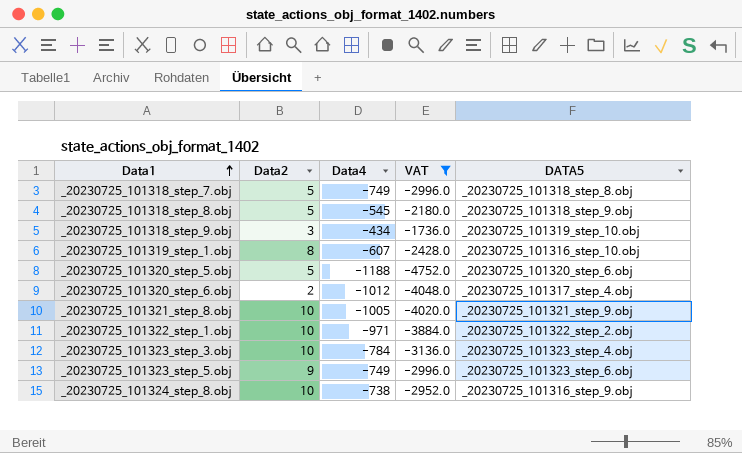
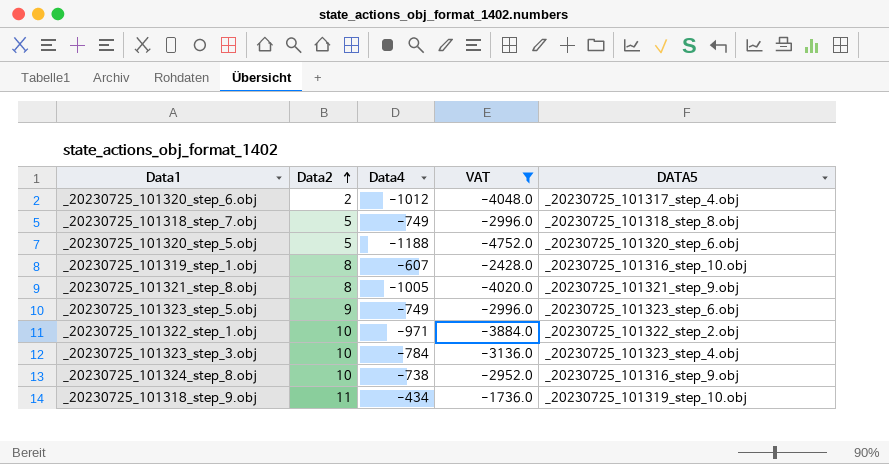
row order: Data1 ascending -> Data2 ascending
row _20230725_101318_step_8.obj: 5 | -545 | -2180.0 | _20230725_101318_step_9.obj -> none
_20230725_101321_step_8.obj | Data2: 10 -> 8
_20230725_101318_step_9.obj | Data2: 3 -> 11

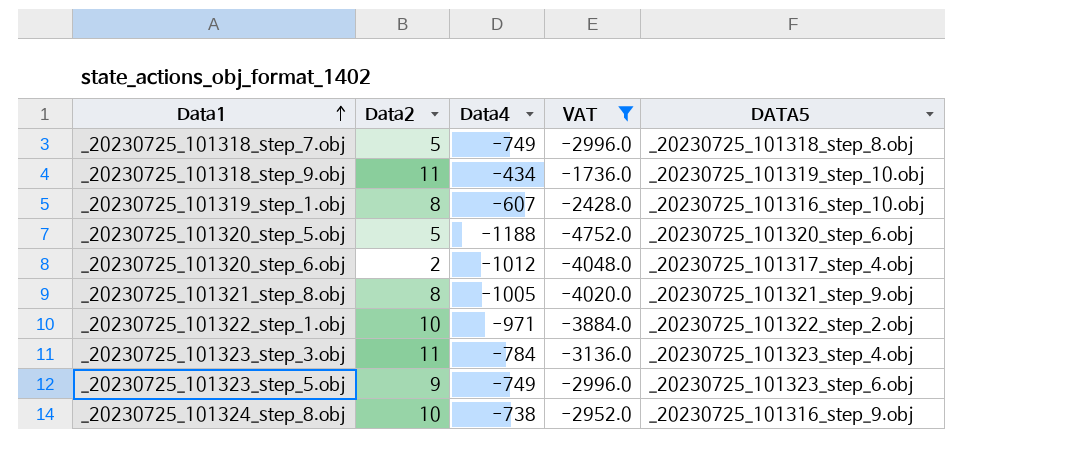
row order: Data2 ascending -> Data1 ascending
_20230725_101323_step_3.obj | Data2: 10 -> 11

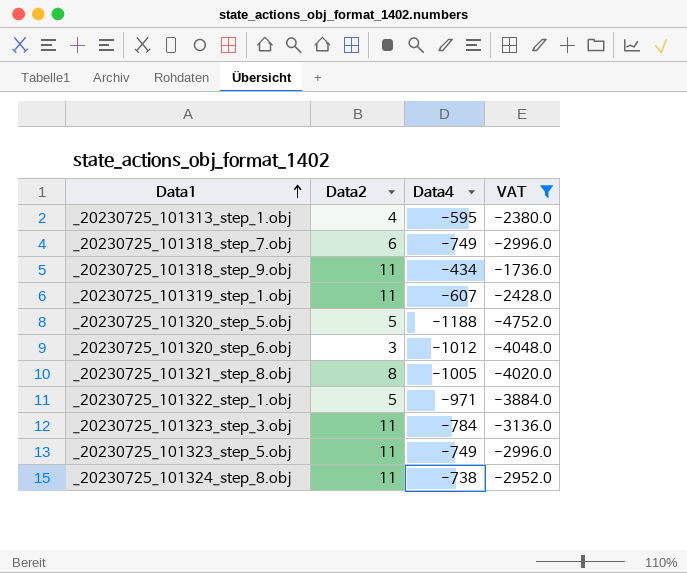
column DATA5 | position: 5 -> none
row _20230725_101313_step_1.obj: none -> 4 | -595 | -2380.0
_20230725_101318_step_7.obj | Data2: 5 -> 6
_20230725_101319_step_1.obj | Data2: 8 -> 11
_20230725_101320_step_6.obj | Data2: 2 -> 3
_20230725_101322_step_1.obj | Data2: 10 -> 5
_20230725_101323_step_5.obj | Data2: 9 -> 11
_20230725_101324_step_8.obj | Data2: 10 -> 11

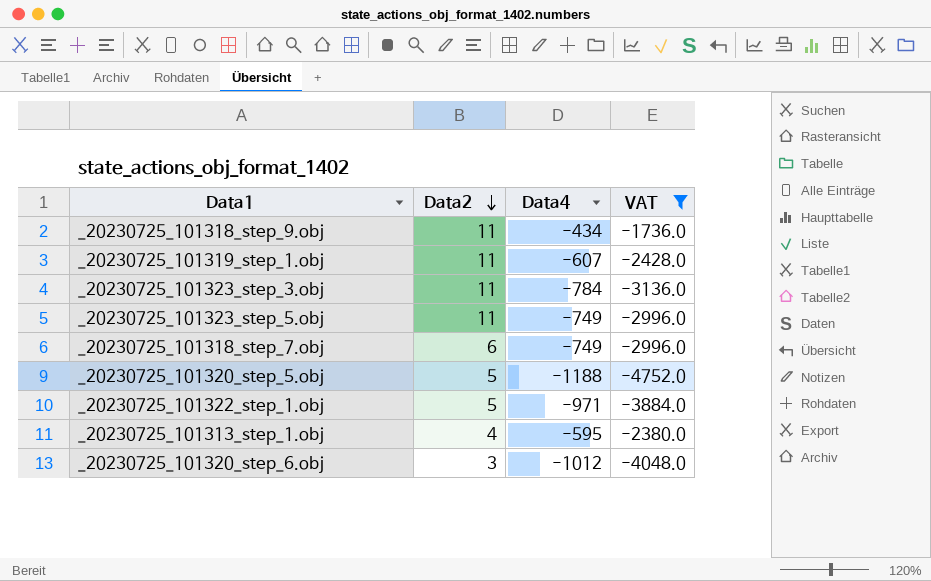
row order: Data1 ascending -> Data2 descending
row _20230725_101321_step_8.obj: 8 | -1005 | -4020.0 -> none
row _20230725_101324_step_8.obj: 11 | -738 | -2952.0 -> none

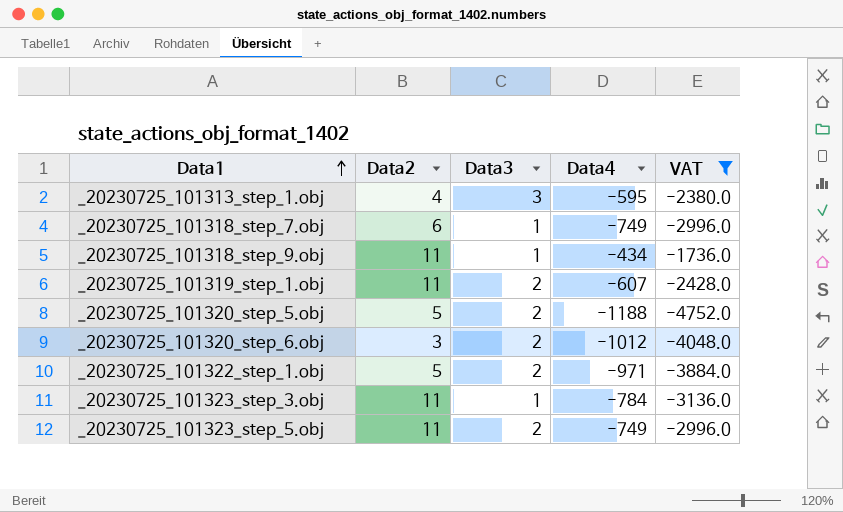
row order: Data2 descending -> Data1 ascending
column Data3 | position: none -> 3

